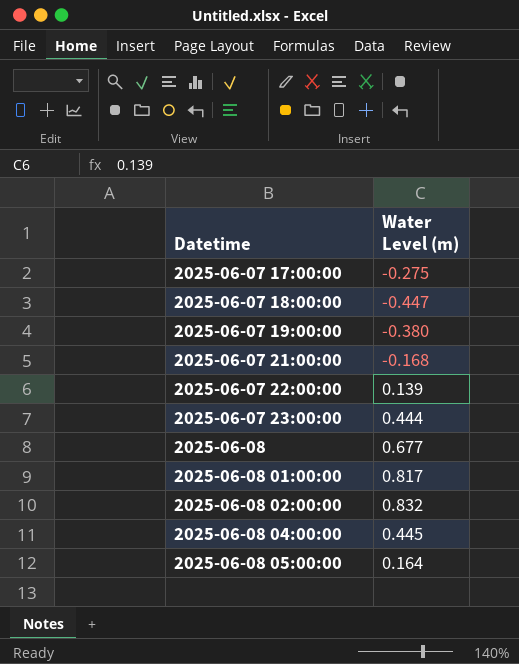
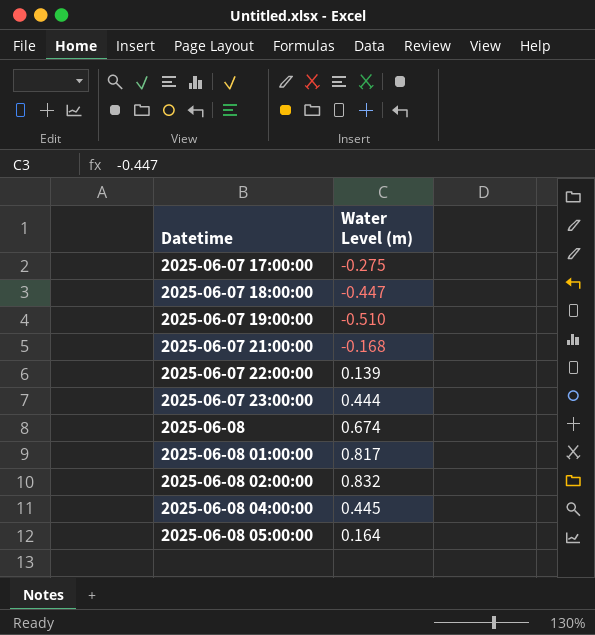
2025-06-07 19:00:00 | Water Level (m): -0.380 -> -0.510
2025-06-08 | Water Level (m): 0.677 -> 0.674

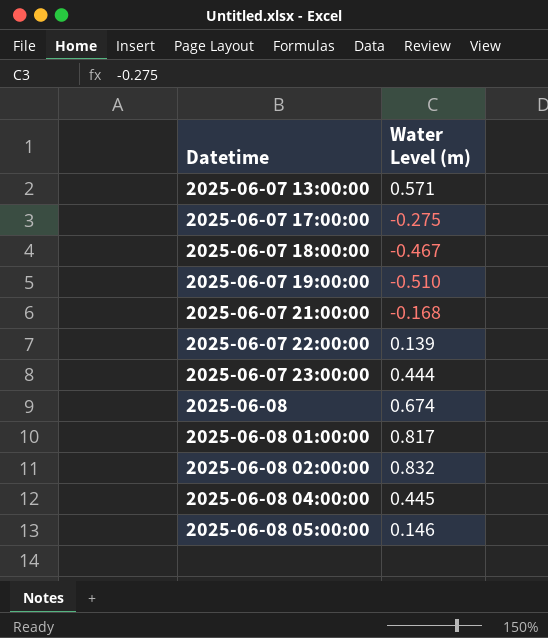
row 2025-06-07 13:00:00: none -> 0.571
2025-06-07 18:00:00 | Water Level (m): -0.447 -> -0.467
2025-06-08 05:00:00 | Water Level (m): 0.164 -> 0.146

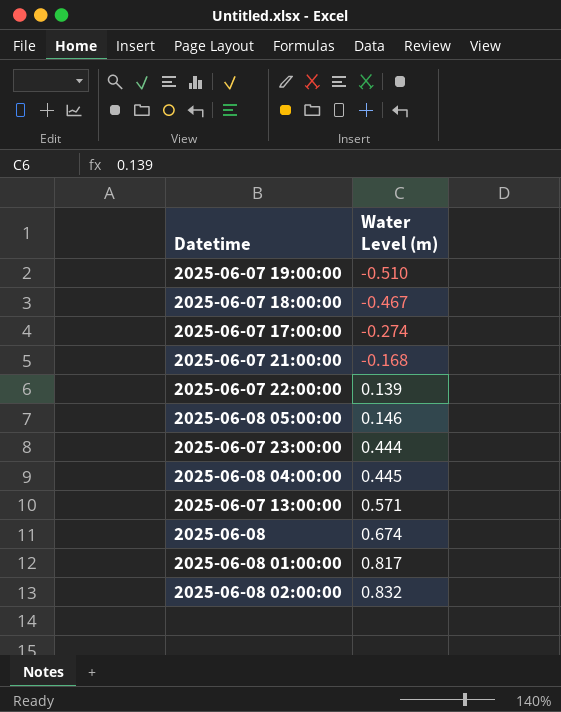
row order: Datetime ascending -> Water Level (m) ascending
2025-06-07 17:00:00 | Water Level (m): -0.275 -> -0.274

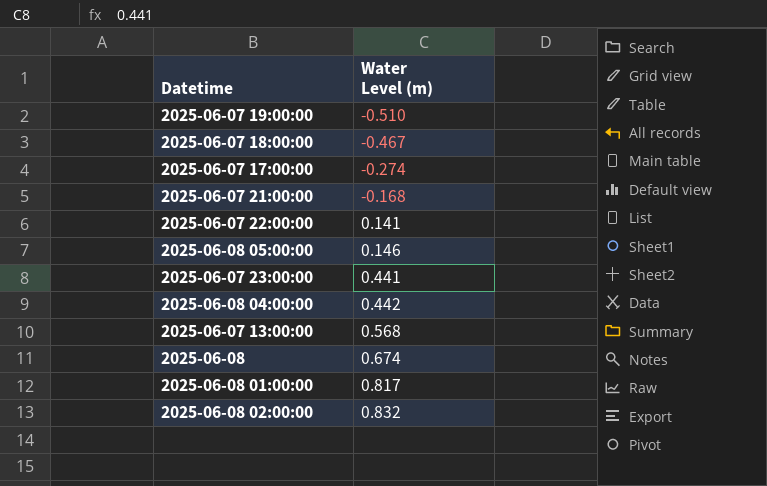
2025-06-07 22:00:00 | Water Level (m): 0.139 -> 0.141
2025-06-07 23:00:00 | Water Level (m): 0.444 -> 0.441
2025-06-08 04:00:00 | Water Level (m): 0.445 -> 0.442
2025-06-07 13:00:00 | Water Level (m): 0.571 -> 0.568

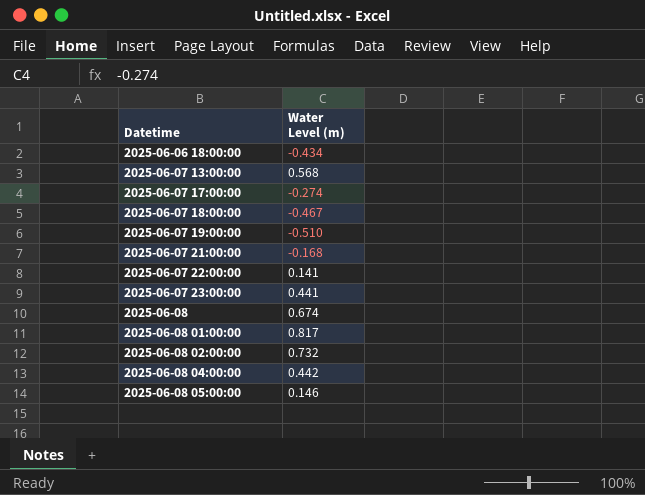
row order: Water Level (m) ascending -> Datetime ascending
row 2025-06-06 18:00:00: none -> -0.434
2025-06-08 02:00:00 | Water Level (m): 0.832 -> 0.732

